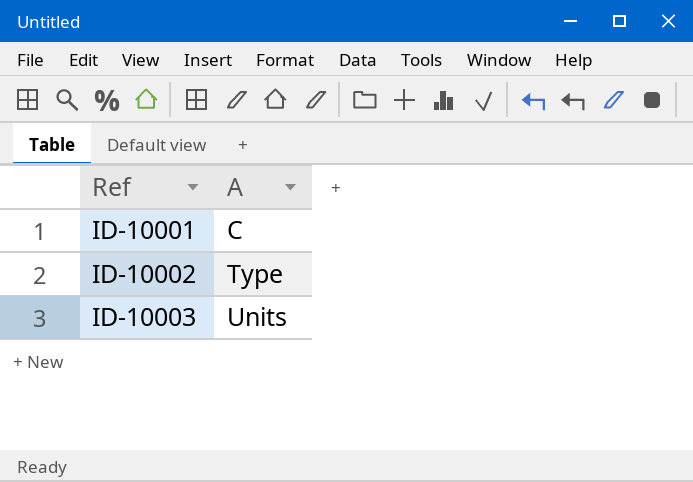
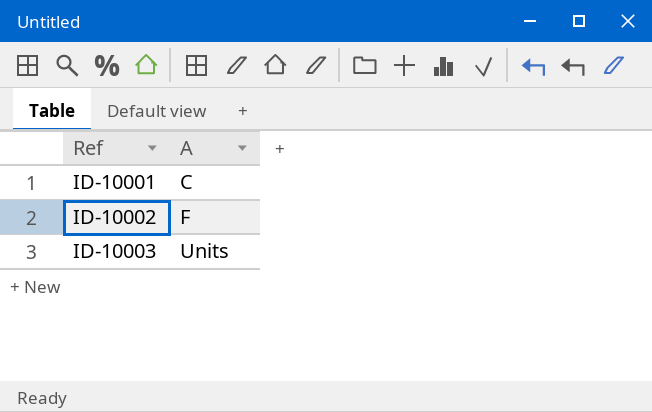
ID-10002 | A: Type -> F

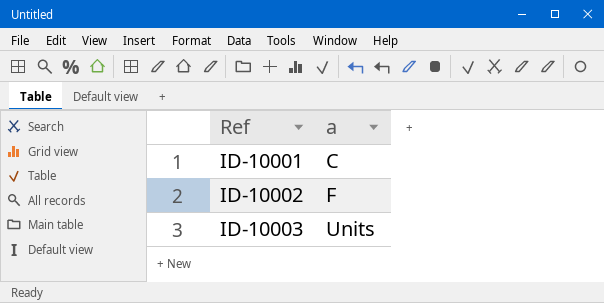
column name: A -> a

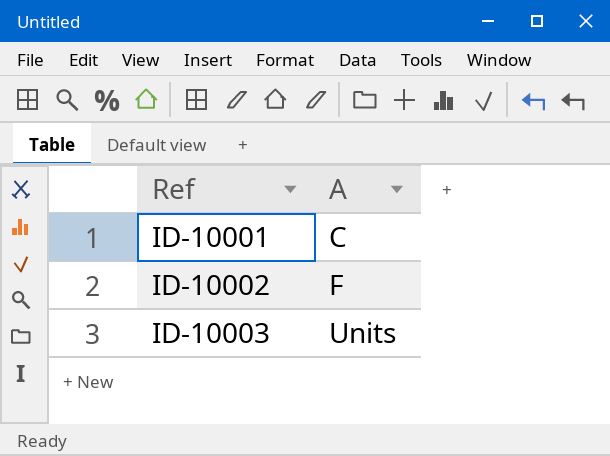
column name: a -> A

